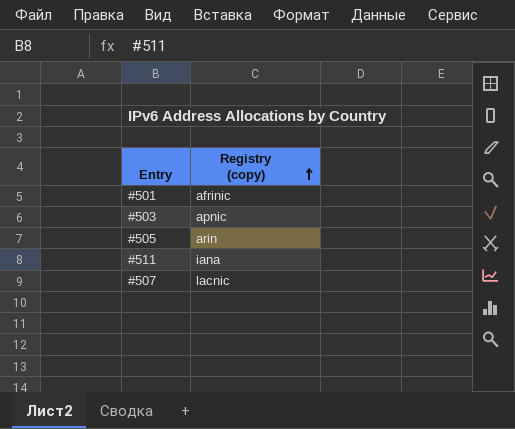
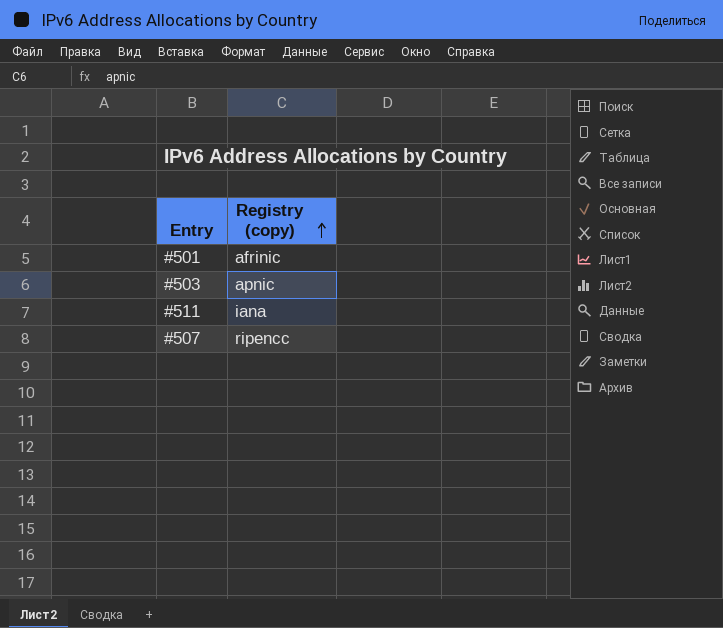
row #505: arin -> none
#507 | Registry (copy): lacnic -> ripencc

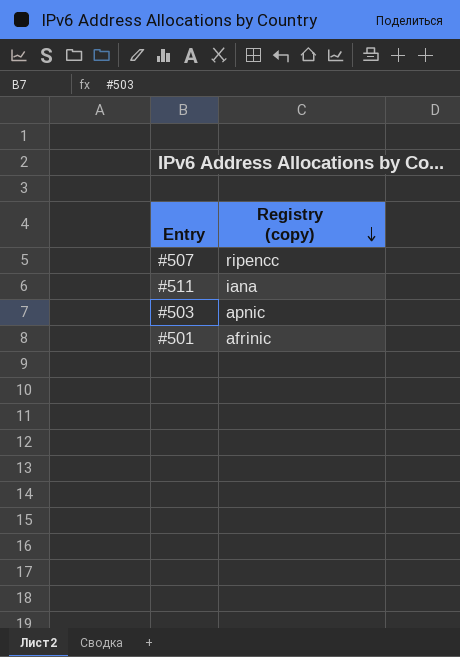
row order: Registry (copy) ascending -> Registry (copy) descending

